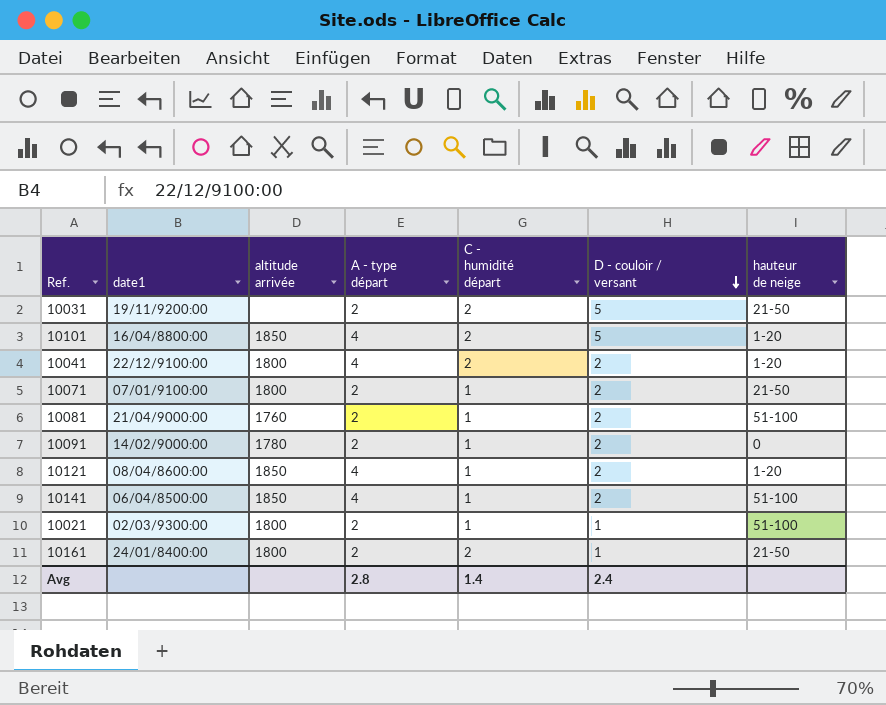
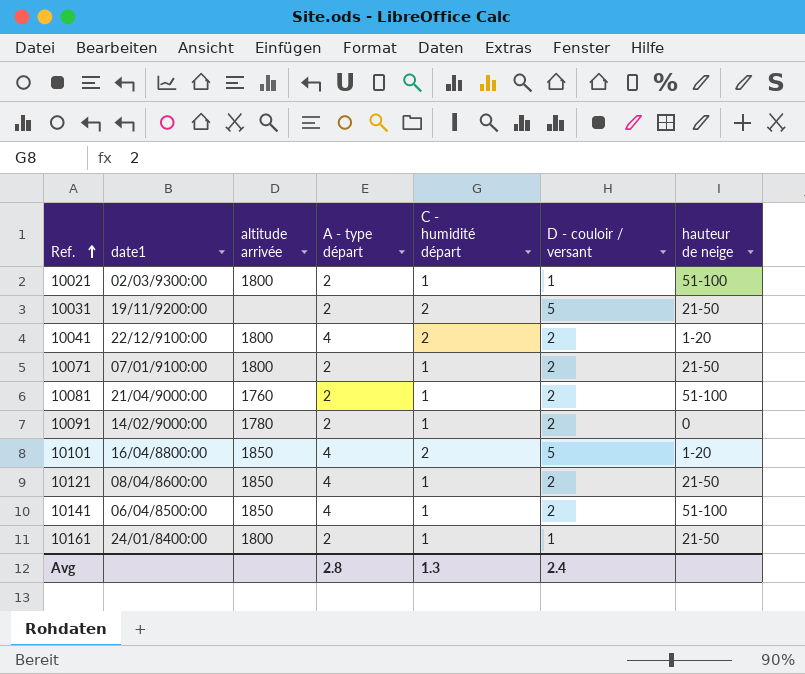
row order: D - couloir / versant descending -> Ref. ascending
10121 | hauteur de neige: 1-20 -> 21-50
10161 | C - humidité départ: 2 -> 1
Avg | C - humidité départ: 1.4 -> 1.3

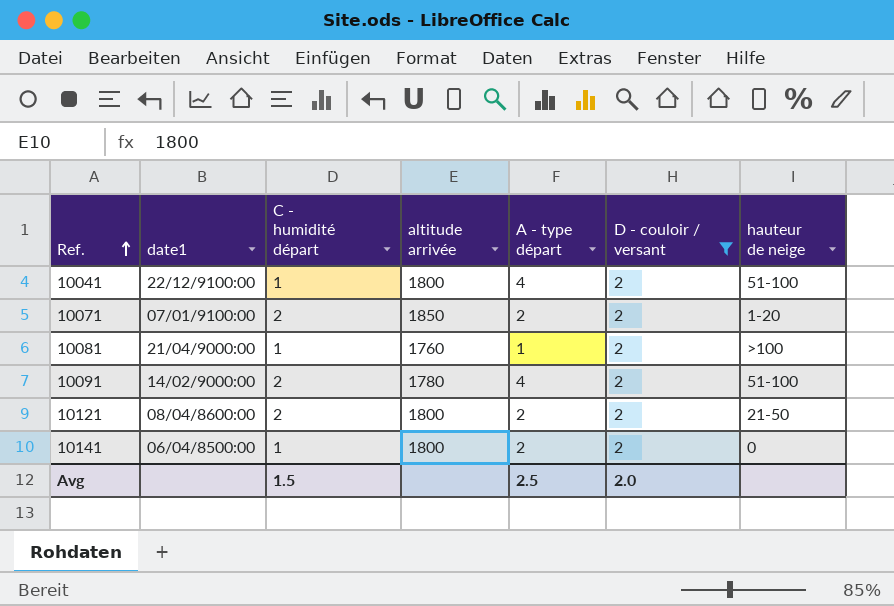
filter: none -> D - couloir / versant = 2
column C - humidité départ | position: 5 -> 3
10041 | C - humidité départ: 2 -> 1
10041 | hauteur de neige: 1-20 -> 51-100
10071 | C - humidité départ: 1 -> 2
10071 | altitude arrivée: 1800 -> 1850
10071 | hauteur de neige: 21-50 -> 1-20
10081 | A - type départ: 2 -> 1
10081 | hauteur de neige: 51-100 -> >100
10091 | C - humidité départ: 1 -> 2
10091 | A - type départ: 2 -> 4
10091 | hauteur de neige: 0 -> 51-100
10121 | C - humidité départ: 1 -> 2
10121 | altitude arrivée: 1850 -> 1800
10121 | A - type départ: 4 -> 2
10141 | altitude arrivée: 1850 -> 1800
10141 | A - type départ: 4 -> 2
10141 | hauteur de neige: 51-100 -> 0
Avg | C - humidité départ: 1.3 -> 1.5
Avg | A - type départ: 2.8 -> 2.5
Avg | D - couloir / versant: 2.4 -> 2.0

